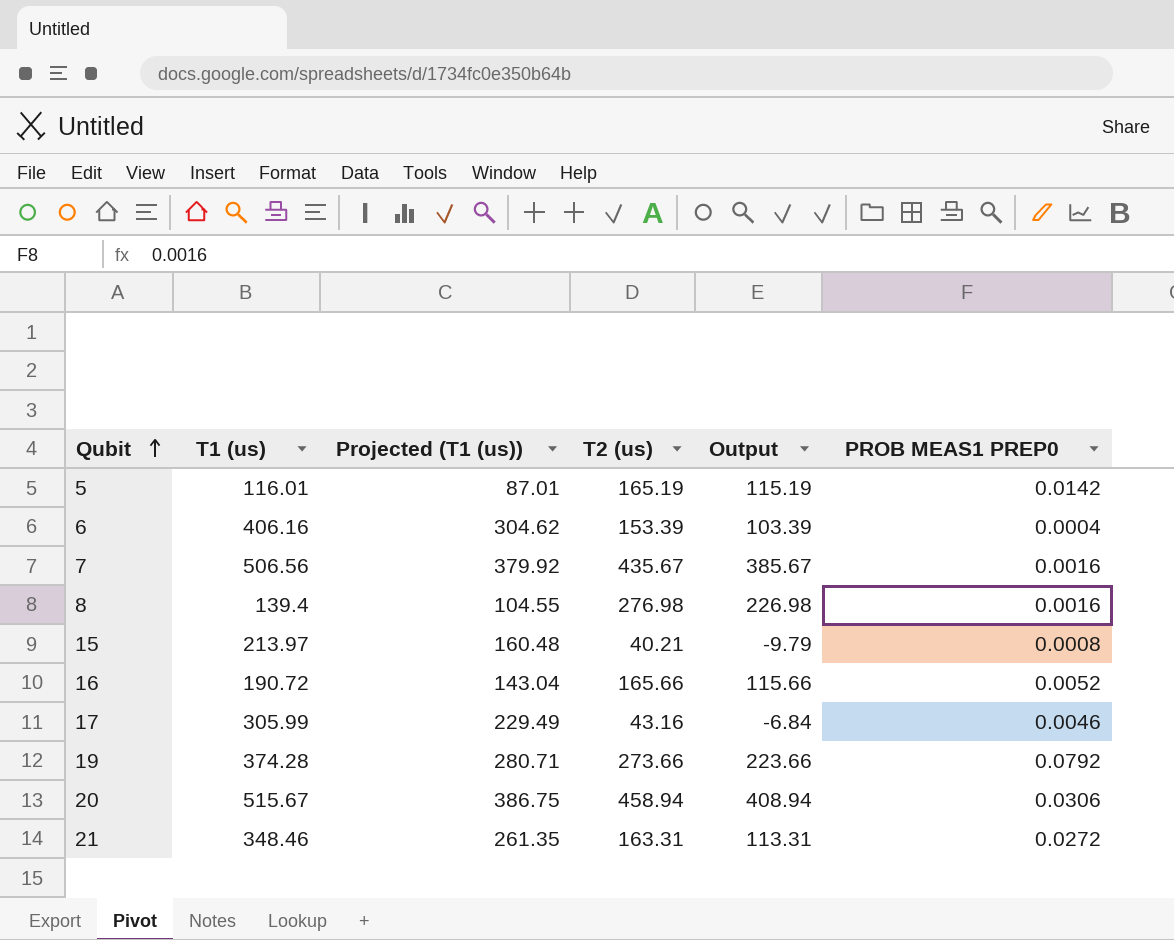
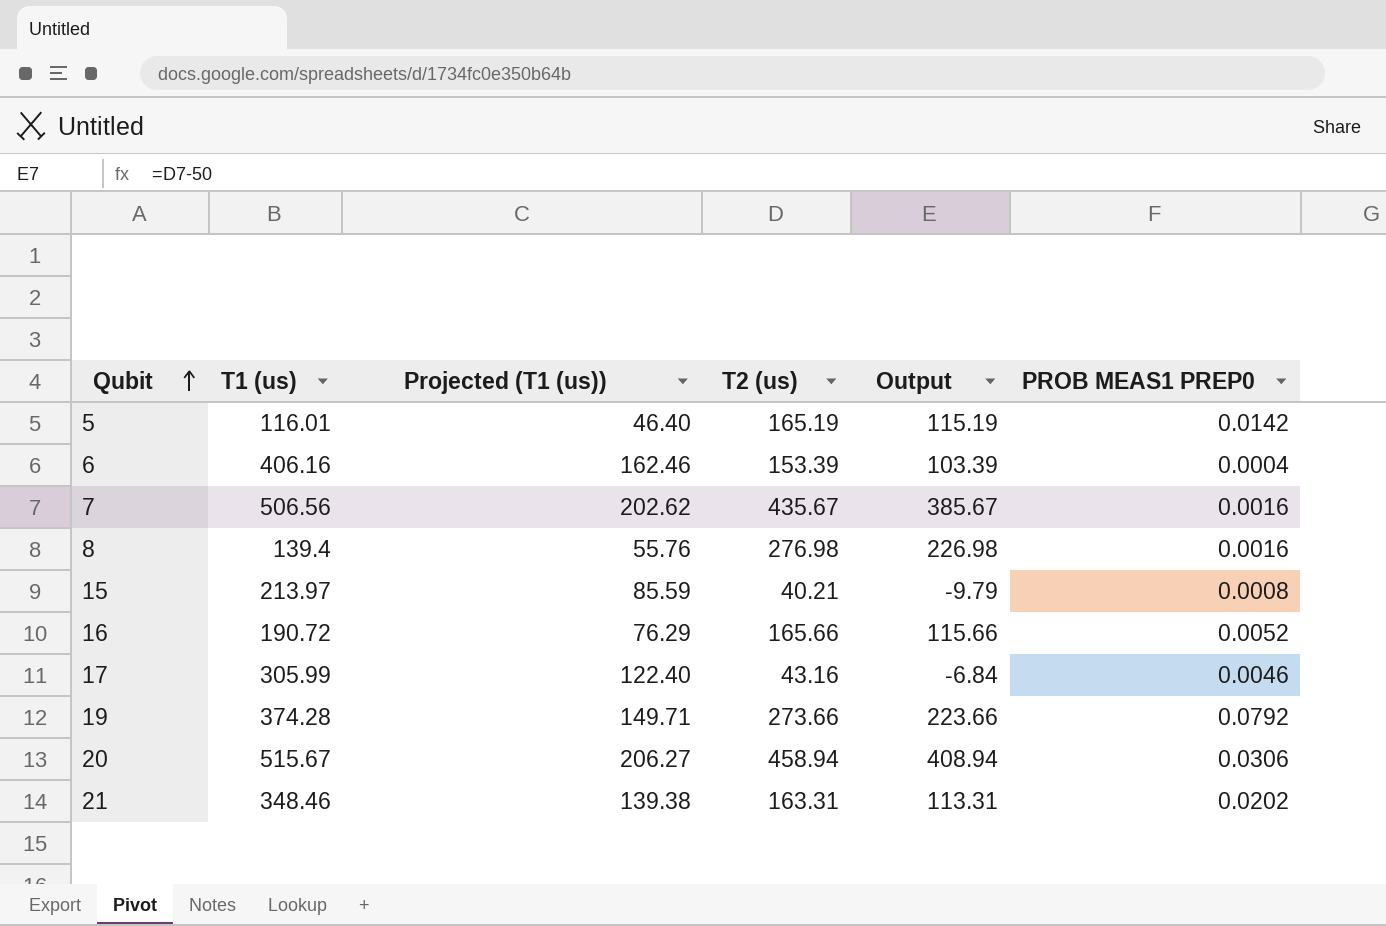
column Projected (T1 (us)) | formula: [T1 (us)] * 0.75 -> [T1 (us)] * 0.4
21 | PROB MEAS1 PREP0: 0.0272 -> 0.0202

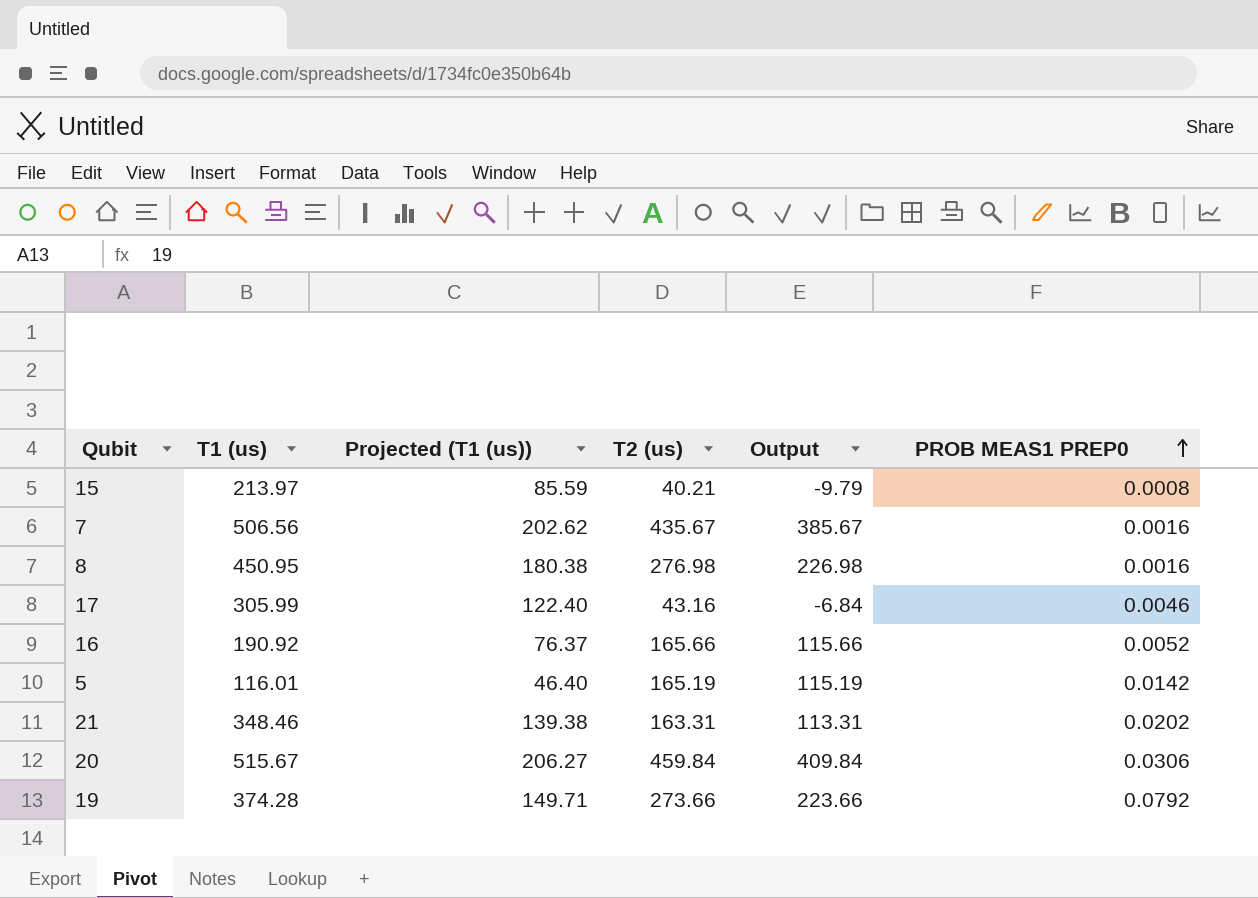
row order: Qubit ascending -> PROB MEAS1 PREP0 ascending
row 6: 406.16 | 162.46 | 153.39 | 103.39 | 0.0004 -> none
8 | T1 (us): 139.4 -> 450.95
8 | Projected (T1 (us)): 55.76 -> 180.38
16 | T1 (us): 190.72 -> 190.92
16 | Projected (T1 (us)): 76.29 -> 76.37
20 | T2 (us): 458.94 -> 459.84
20 | Output: 408.94 -> 409.84

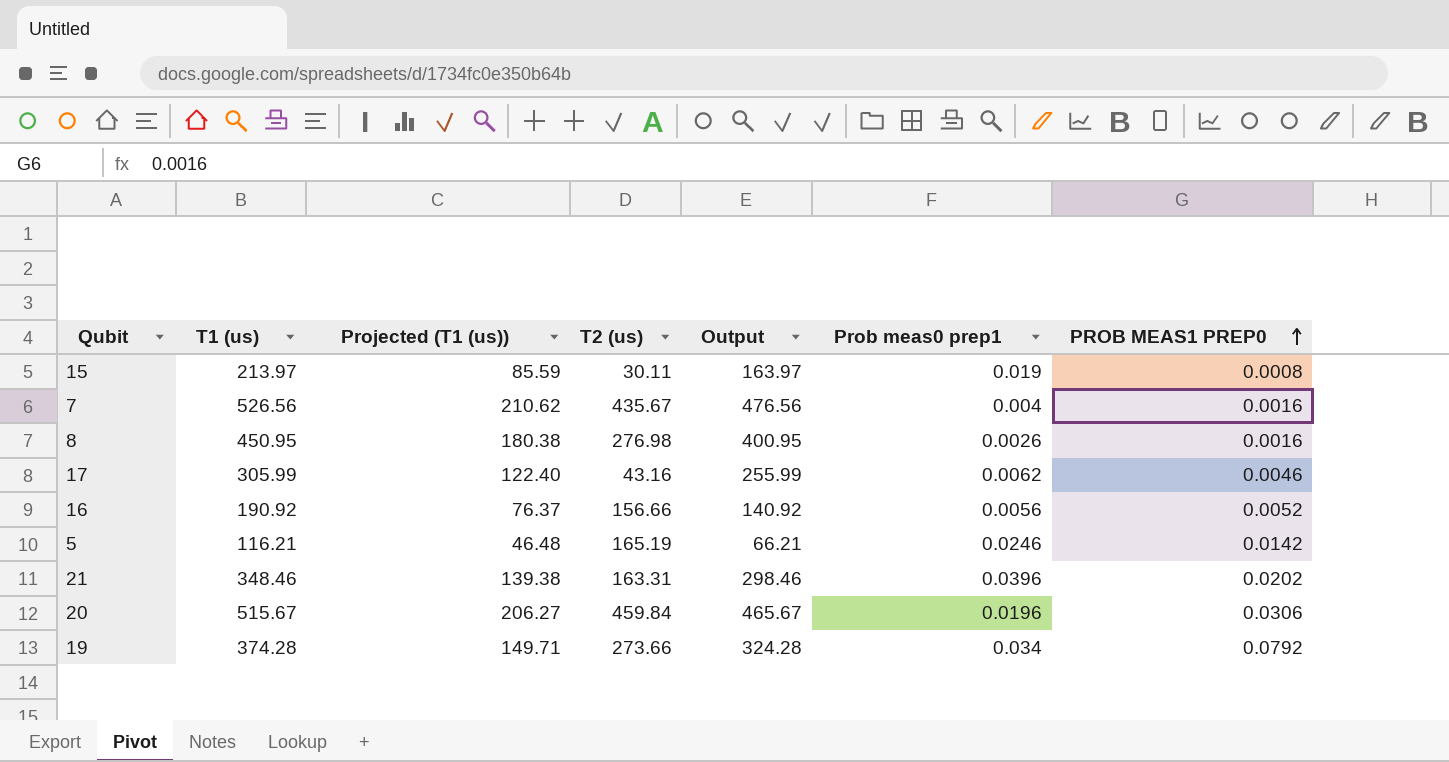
column Output | formula: [T2 (us)] - 50 -> [T1 (us)] - 50
column Prob meas0 prep1 | position: none -> 6
15 | T2 (us): 40.21 -> 30.11
7 | T1 (us): 506.56 -> 526.56
7 | Projected (T1 (us)): 202.62 -> 210.62
16 | T2 (us): 165.66 -> 156.66
5 | T1 (us): 116.01 -> 116.21
5 | Projected (T1 (us)): 46.40 -> 46.48

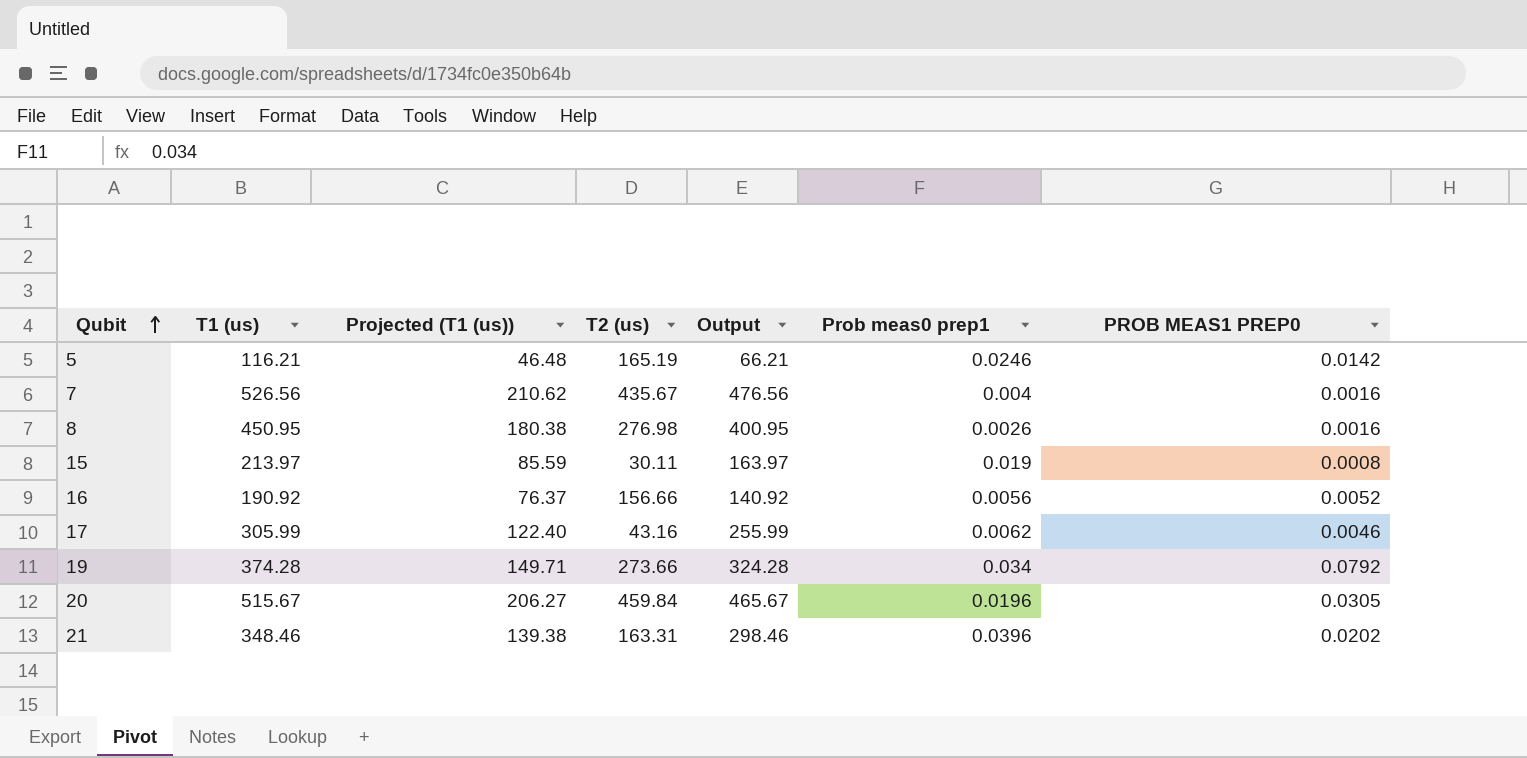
row order: PROB MEAS1 PREP0 ascending -> Qubit ascending
20 | PROB MEAS1 PREP0: 0.0306 -> 0.0305

